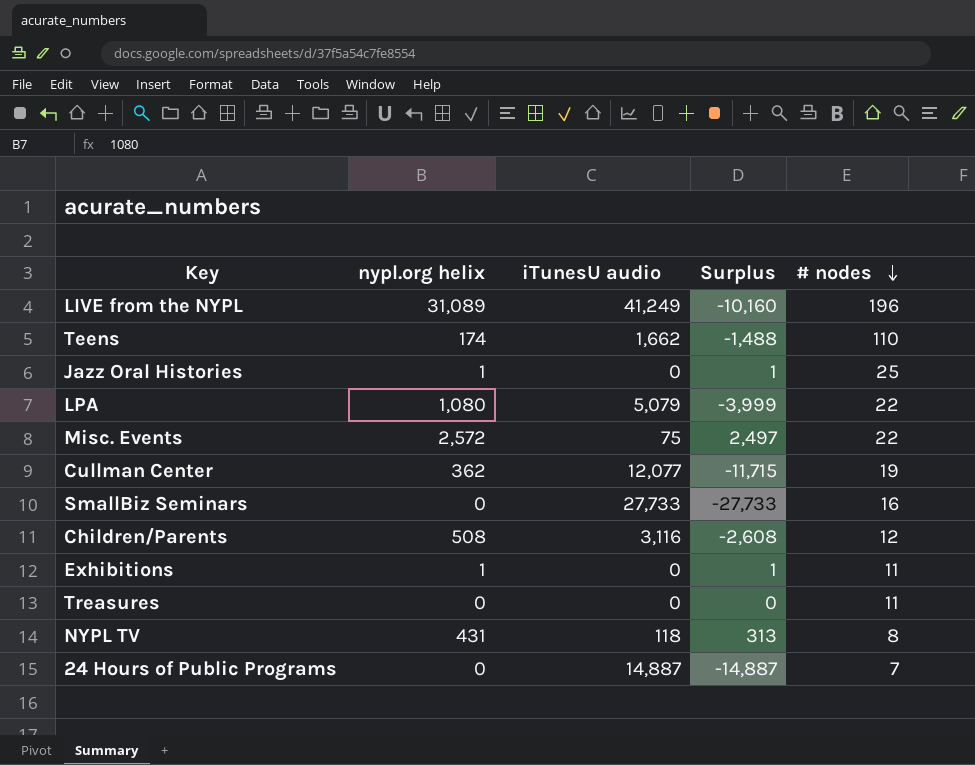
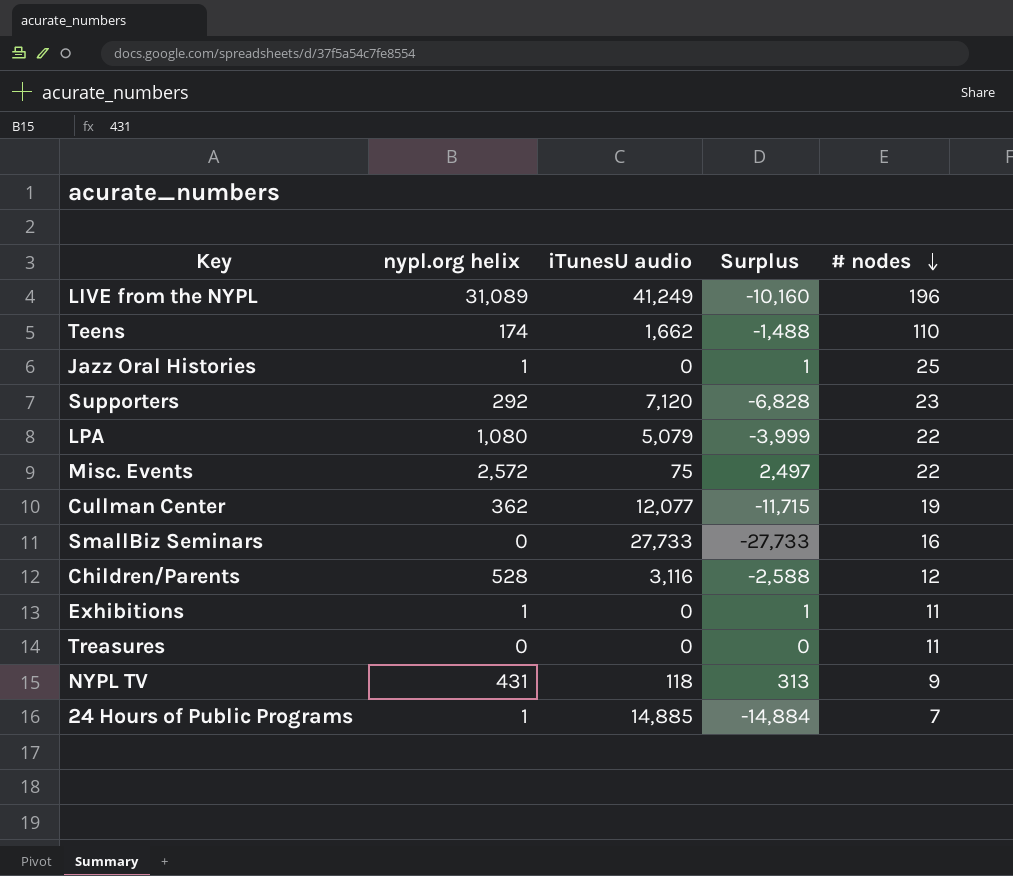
row Supporters: none -> 292 | 7,120 | -6,828 | 23
Children/Parents | nypl.org helix: 508 -> 528
Children/Parents | Surplus: -2,608 -> -2,588
NYPL TV | # nodes: 8 -> 9
24 Hours of Public Programs | nypl.org helix: 0 -> 1
24 Hours of Public Programs | iTunesU audio: 14,887 -> 14,885
24 Hours of Public Programs | Surplus: -14,887 -> -14,884

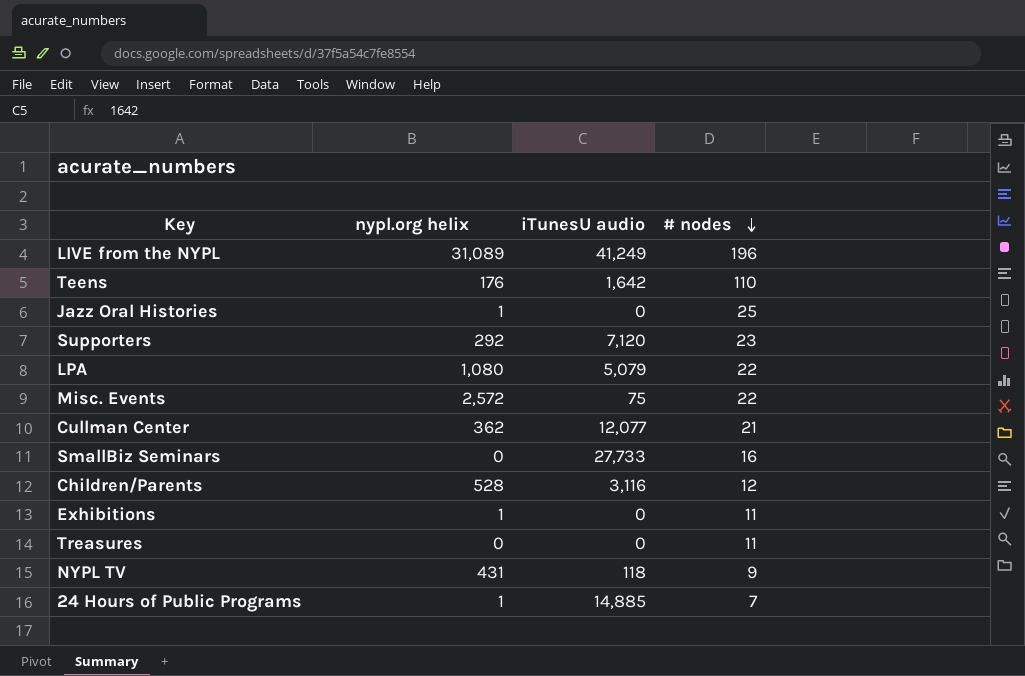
column Surplus | formula: [nypl.org helix] - [iTunesU audio] -> none
Teens | nypl.org helix: 174 -> 176
Teens | iTunesU audio: 1,662 -> 1,642
Cullman Center | # nodes: 19 -> 21

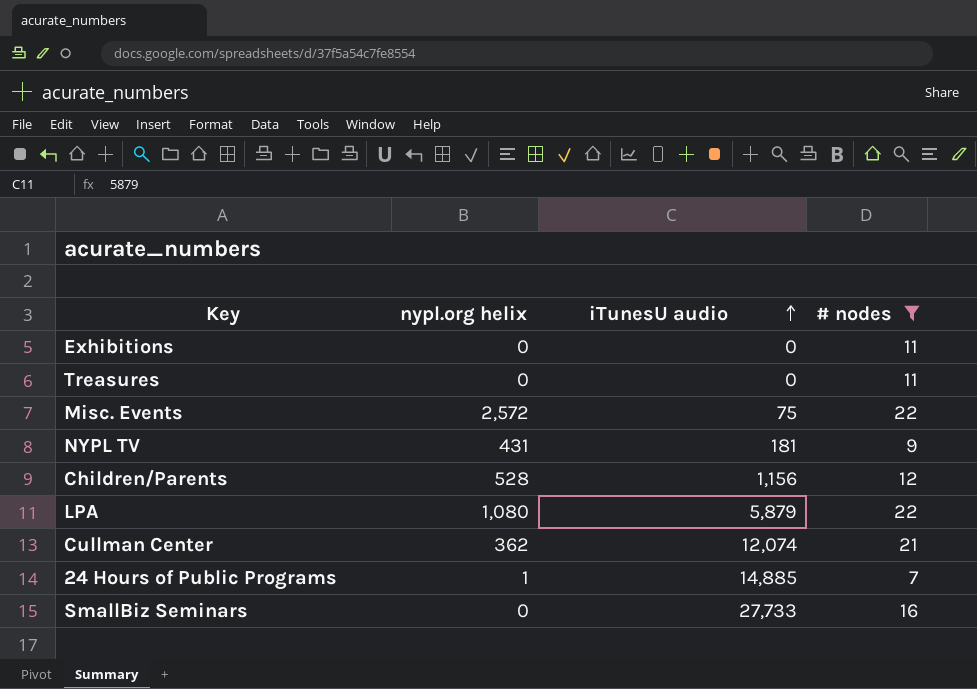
filter: none -> # nodes <= 22
row order: # nodes descending -> iTunesU audio ascending
Exhibitions | nypl.org helix: 1 -> 0
NYPL TV | iTunesU audio: 118 -> 181
Children/Parents | iTunesU audio: 3,116 -> 1,156
LPA | iTunesU audio: 5,079 -> 5,879
Cullman Center | iTunesU audio: 12,077 -> 12,074

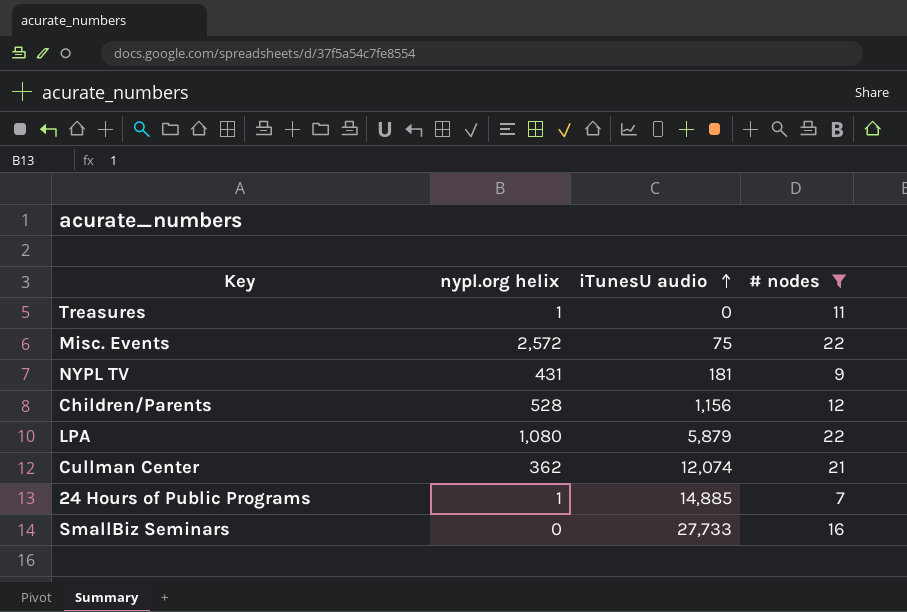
row Exhibitions: 0 | 0 | 11 -> none
Treasures | nypl.org helix: 0 -> 1

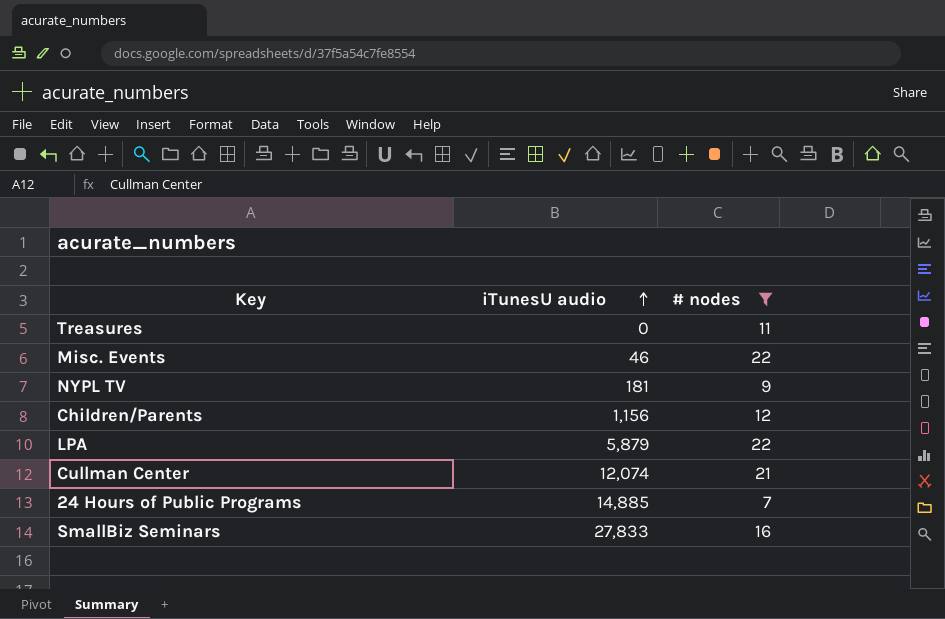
column nypl.org helix | position: 2 -> none
Misc. Events | iTunesU audio: 75 -> 46
SmallBiz Seminars | iTunesU audio: 27,733 -> 27,833

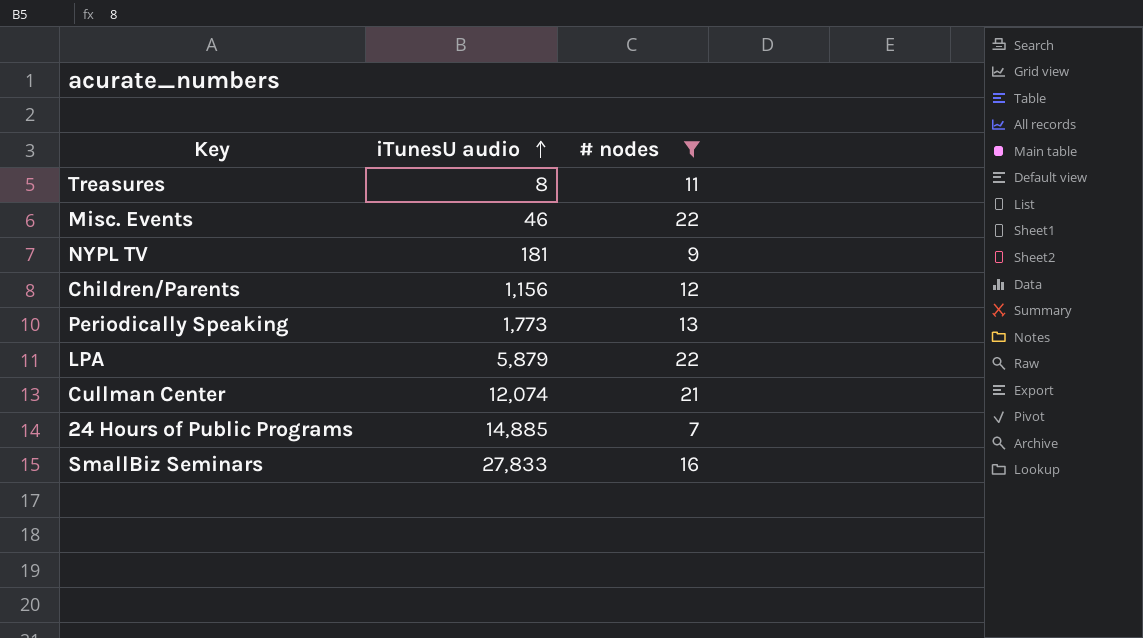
Treasures | iTunesU audio: 0 -> 8
row Periodically Speaking: none -> 1,773 | 13

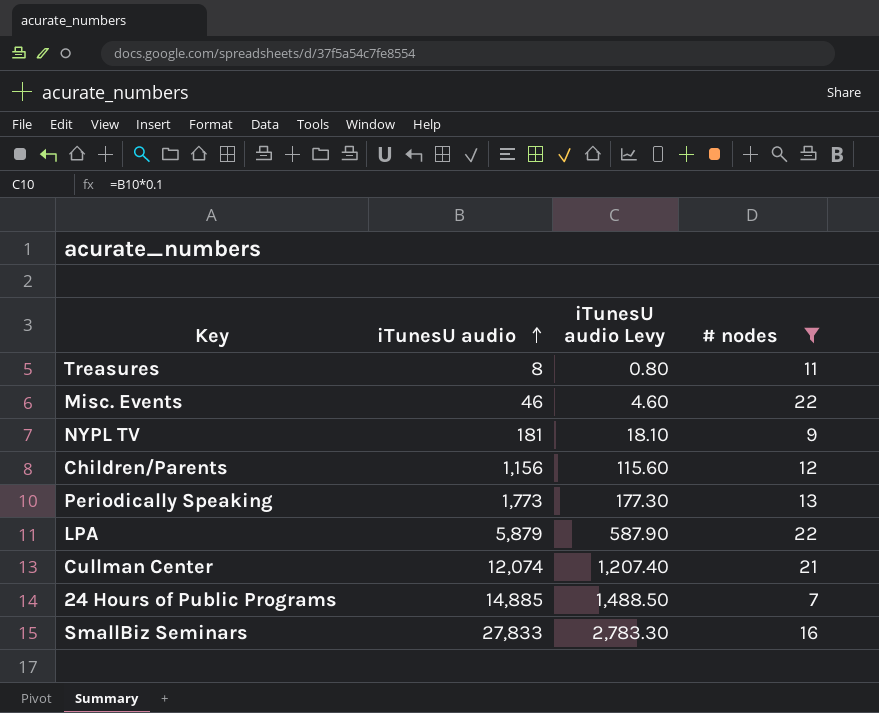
column iTunesU audio Levy | formula: none -> [iTunesU audio] * 0.1

